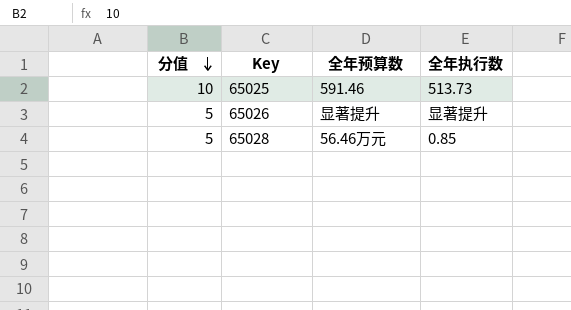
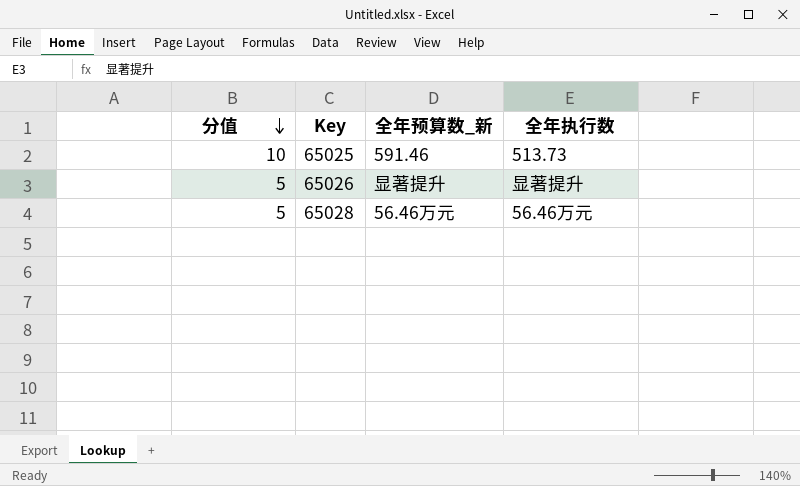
column name: 全年预算数 -> 全年预算数_新
65028 | 全年执行数: 0.85 -> 56.46万元

